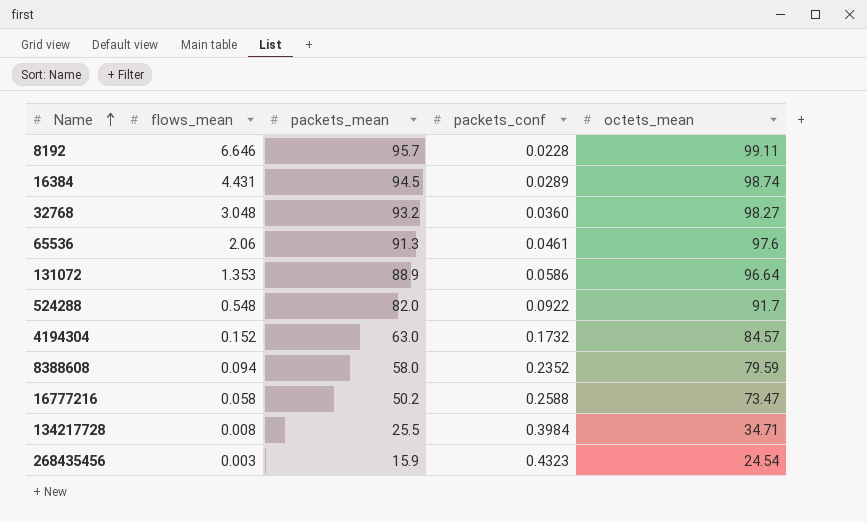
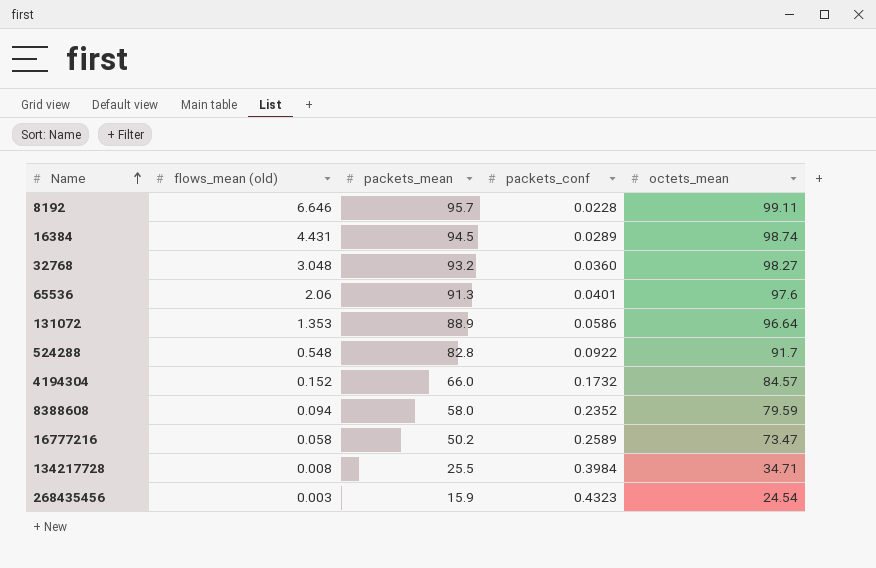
column name: flows_mean -> flows_mean (old)
65536 | packets_conf: 0.0461 -> 0.0401
524288 | packets_mean: 82.0 -> 82.8
4194304 | packets_mean: 63.0 -> 66.0
16777216 | packets_conf: 0.2588 -> 0.2589

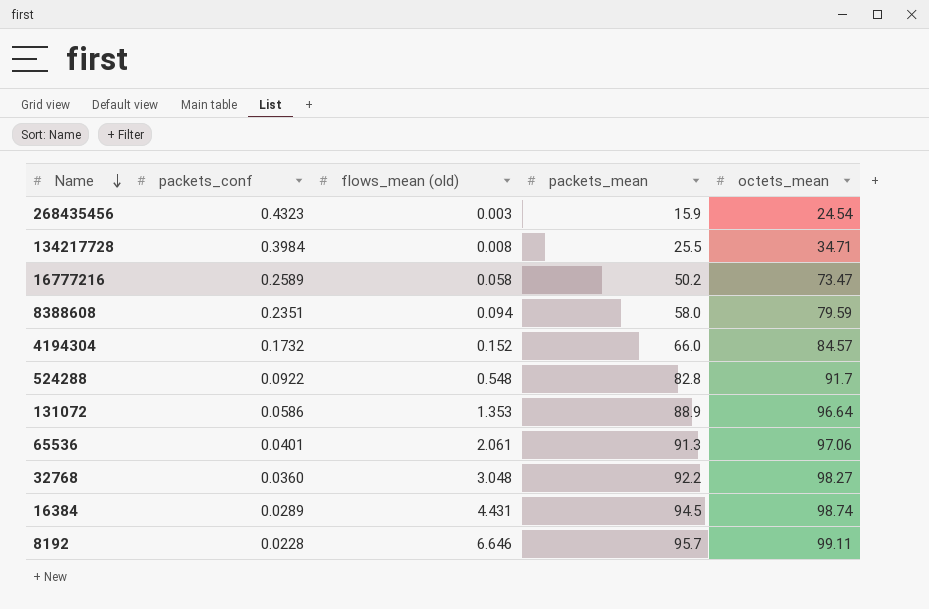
row order: Name ascending -> Name descending
column packets_conf | position: 4 -> 2
8388608 | packets_conf: 0.2352 -> 0.2351
65536 | flows_mean (old): 2.06 -> 2.061
65536 | octets_mean: 97.6 -> 97.06
32768 | packets_mean: 93.2 -> 92.2

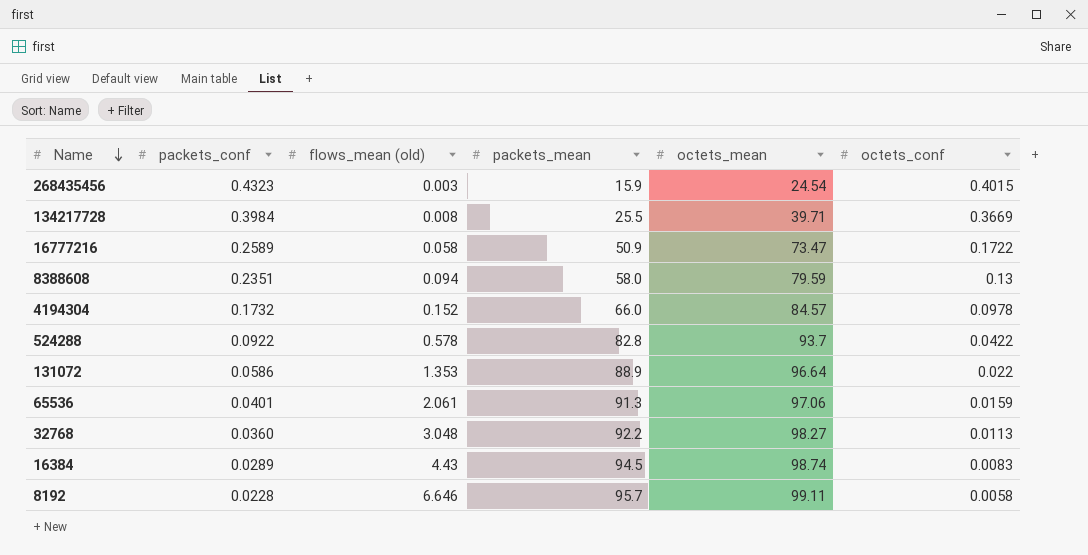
column octets_conf | position: none -> 6
134217728 | octets_mean: 34.71 -> 39.71
16777216 | packets_mean: 50.2 -> 50.9
524288 | flows_mean (old): 0.548 -> 0.578
524288 | octets_mean: 91.7 -> 93.7
16384 | flows_mean (old): 4.431 -> 4.43

